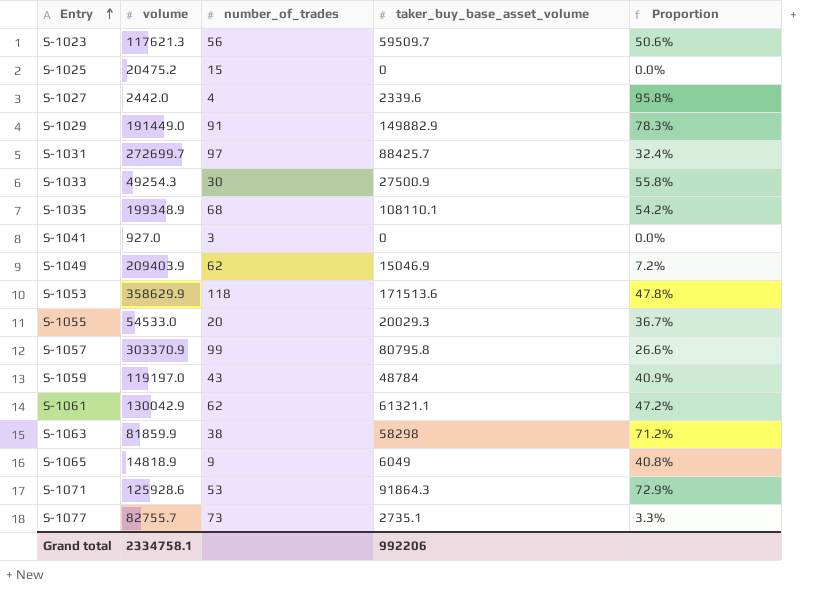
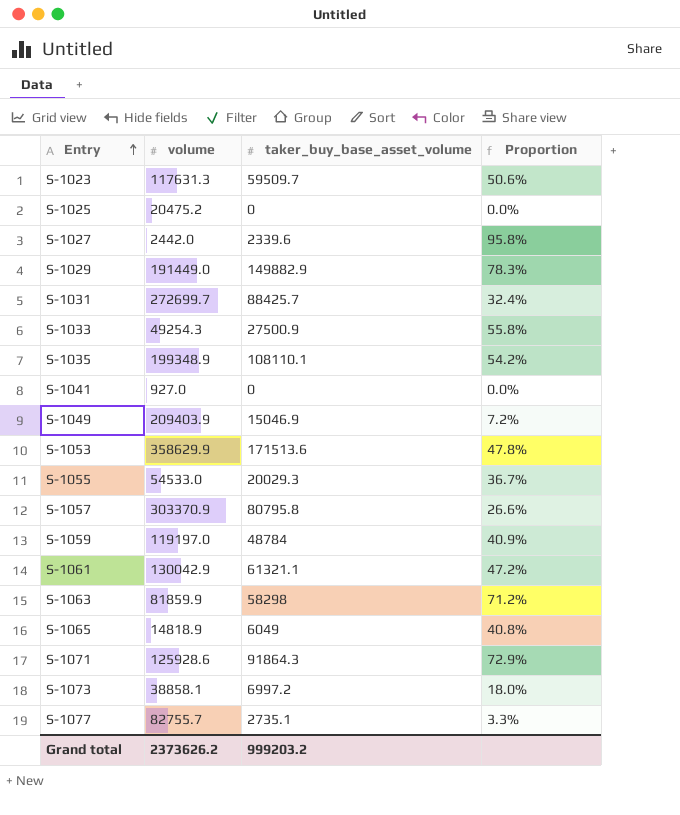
column number_of_trades | position: 3 -> none
S-1023 | volume: 117621.3 -> 117631.3
row S-1073: none -> 38858.1 | 6997.2 | 18.0%
Grand total | volume: 2334758.1 -> 2373626.2
Grand total | taker_buy_base_asset_volume: 992206 -> 999203.2

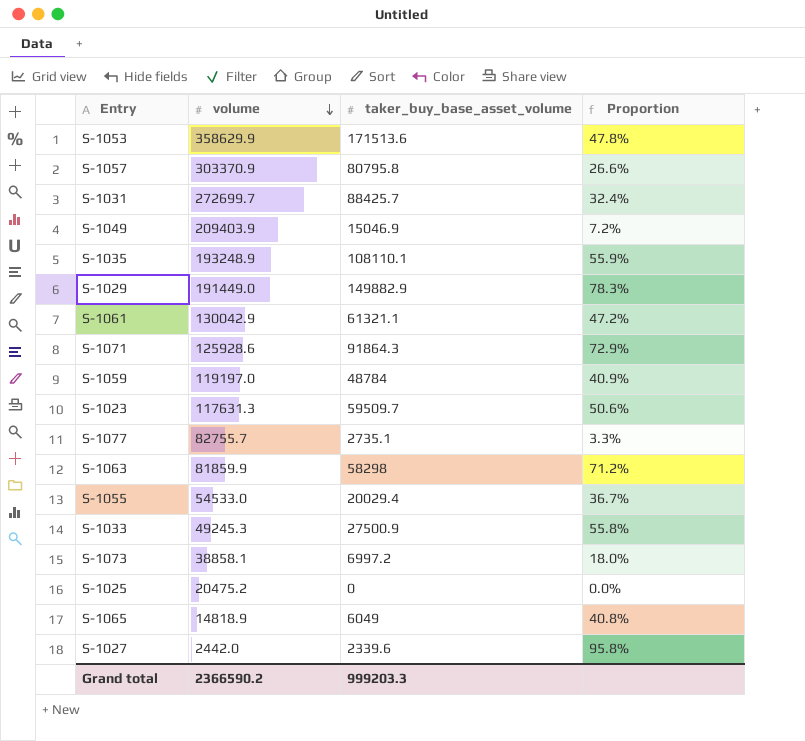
row order: Entry ascending -> volume descending
row S-1041: 927.0 | 0 | 0.0% -> none
S-1035 | volume: 199348.9 -> 193248.9
S-1035 | Proportion: 54.2% -> 55.9%
S-1055 | taker_buy_base_asset_volume: 20029.3 -> 20029.4
S-1033 | volume: 49254.3 -> 49245.3
Grand total | volume: 2373626.2 -> 2366590.2
Grand total | taker_buy_base_asset_volume: 999203.2 -> 999203.3

